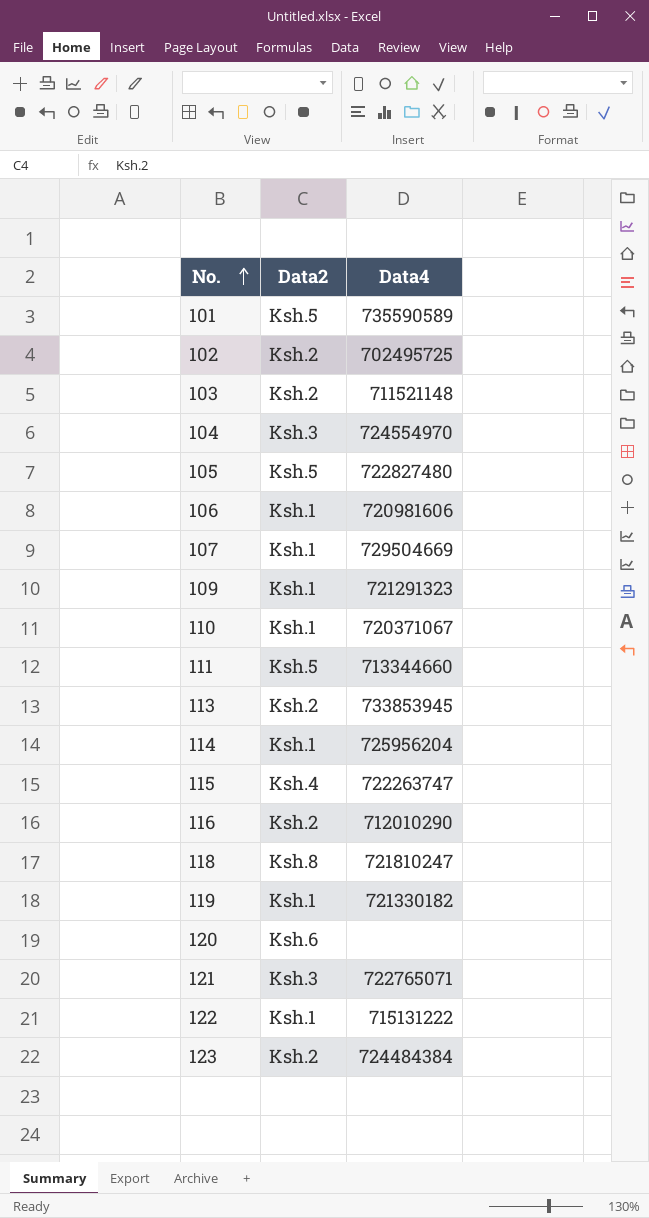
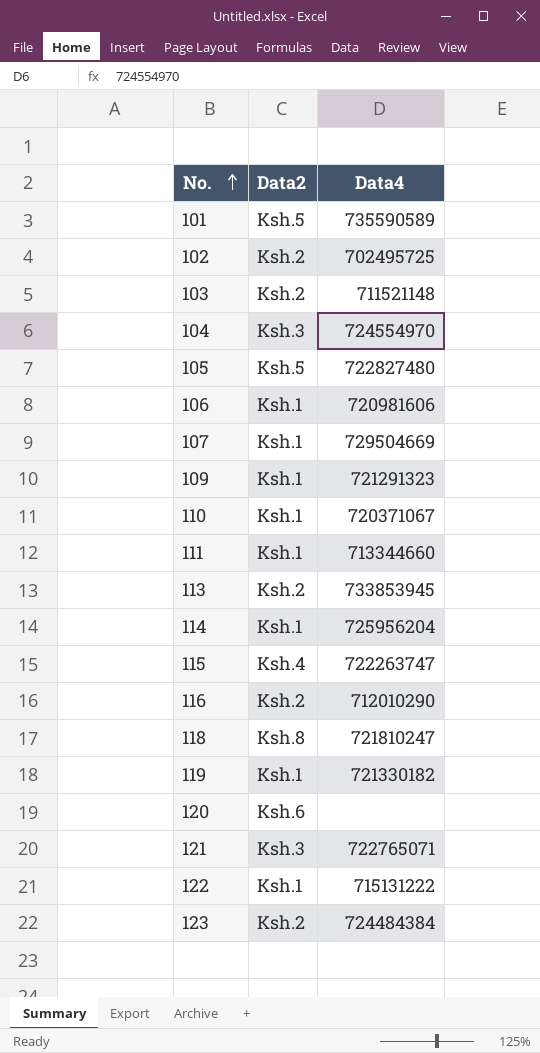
111 | Data2: Ksh.5 -> Ksh.1

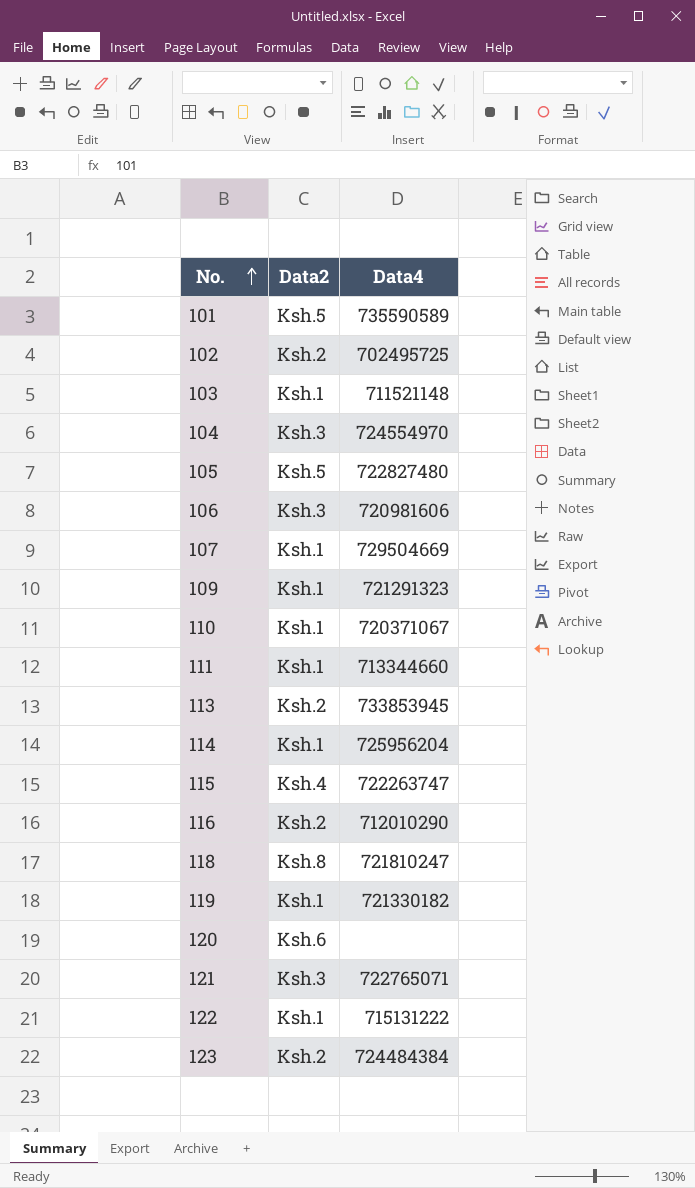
103 | Data2: Ksh.2 -> Ksh.1
106 | Data2: Ksh.1 -> Ksh.3

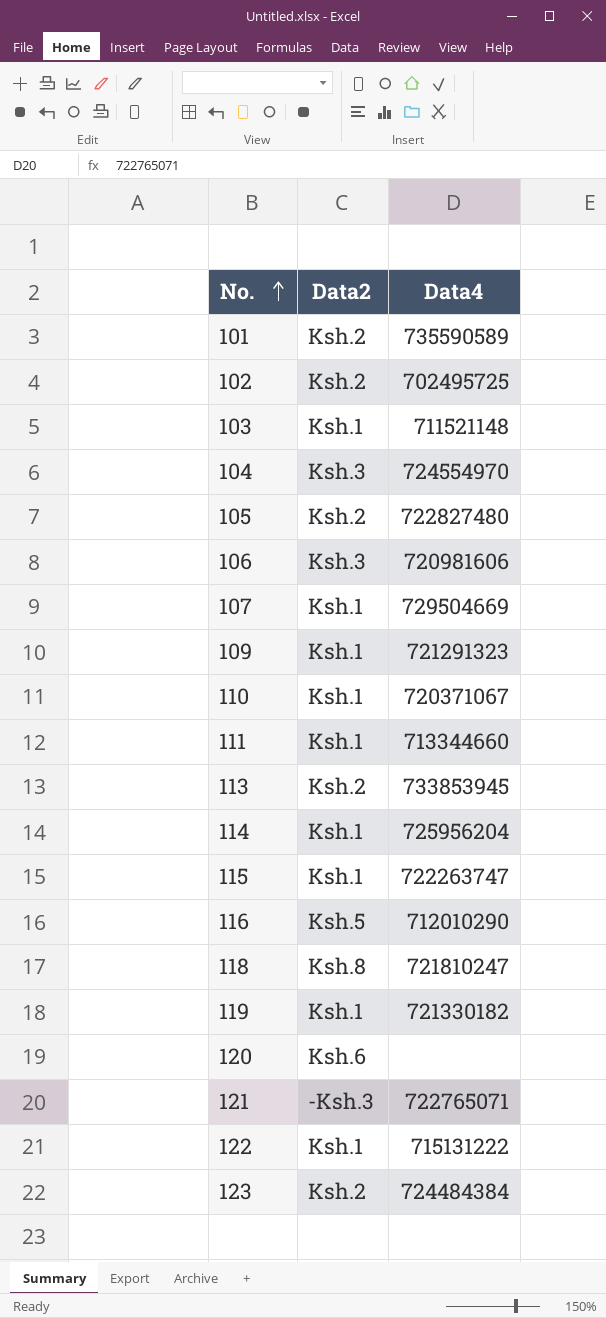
101 | Data2: Ksh.5 -> Ksh.2
105 | Data2: Ksh.5 -> Ksh.2
115 | Data2: Ksh.4 -> Ksh.1
116 | Data2: Ksh.2 -> Ksh.5
121 | Data2: Ksh.3 -> -Ksh.3

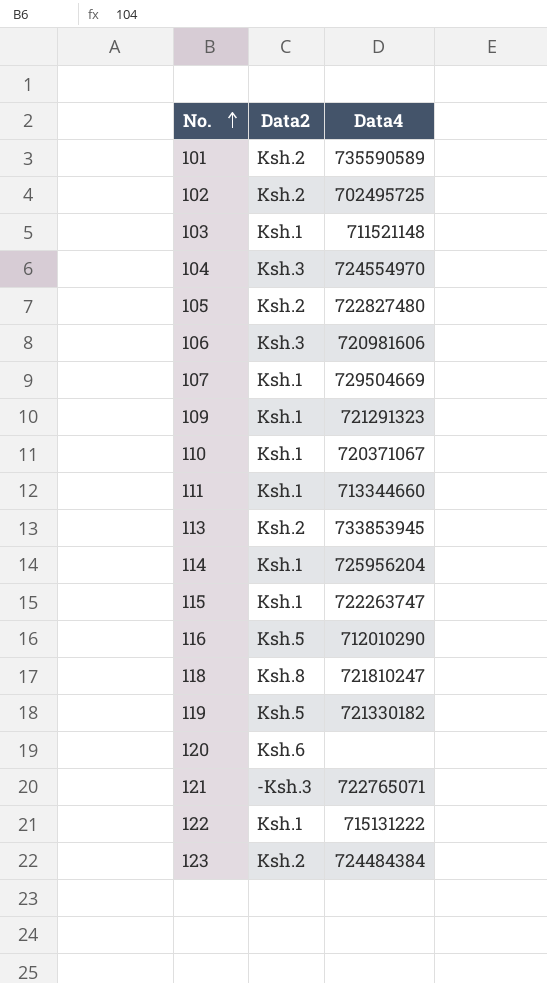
119 | Data2: Ksh.1 -> Ksh.5

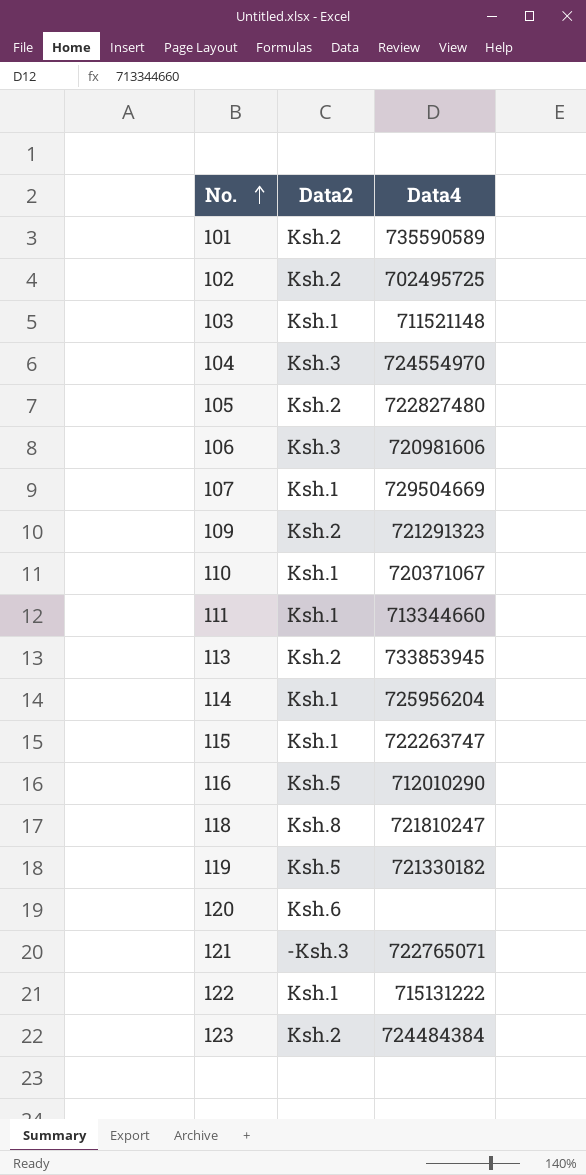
109 | Data2: Ksh.1 -> Ksh.2

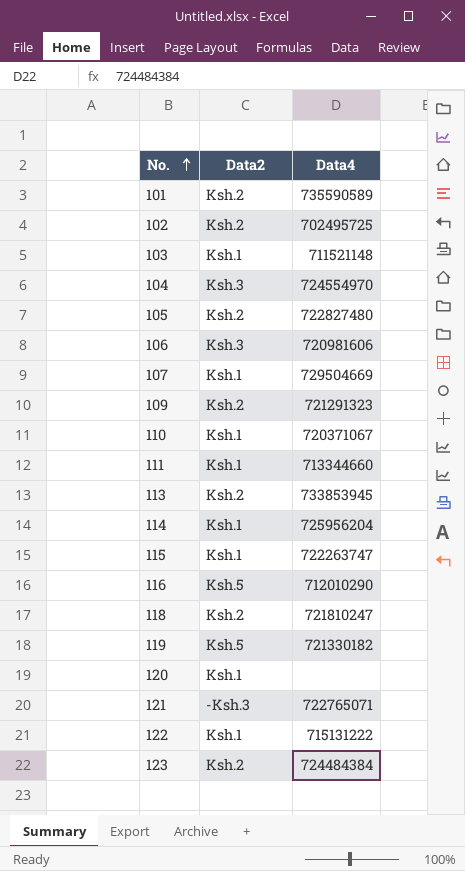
118 | Data2: Ksh.8 -> Ksh.2
120 | Data2: Ksh.6 -> Ksh.1

